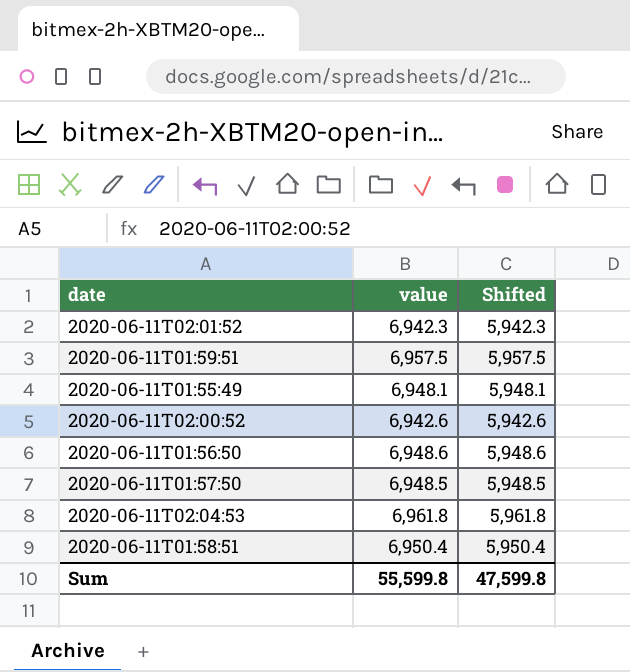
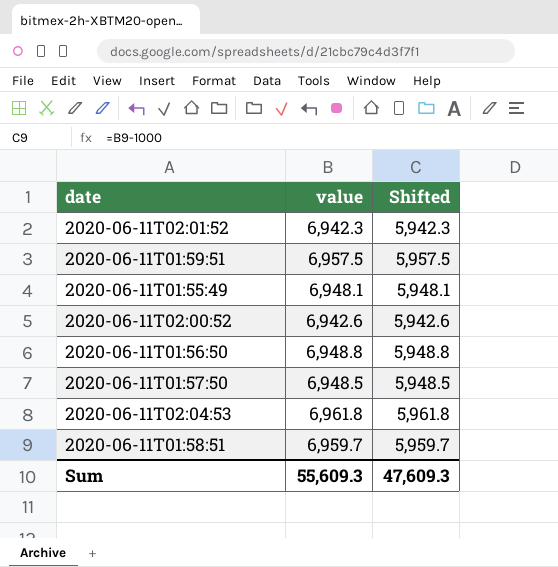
2020-06-11T01:56:50 | value: 6,948.6 -> 6,948.8
2020-06-11T01:56:50 | Shifted: 5,948.6 -> 5,948.8
2020-06-11T01:58:51 | value: 6,950.4 -> 6,959.7
2020-06-11T01:58:51 | Shifted: 5,950.4 -> 5,959.7
Sum | value: 55,599.8 -> 55,609.3
Sum | Shifted: 47,599.8 -> 47,609.3

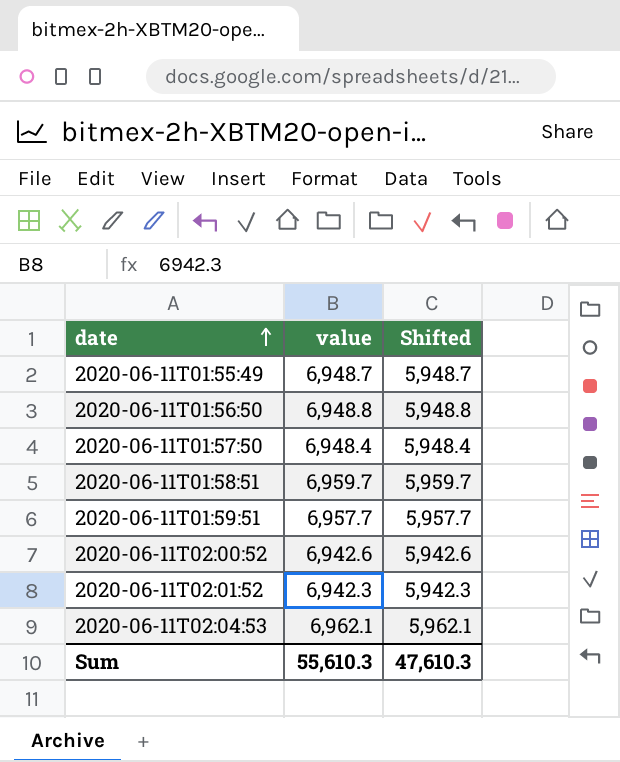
row order: none -> date ascending
2020-06-11T01:55:49 | value: 6,948.1 -> 6,948.7
2020-06-11T01:55:49 | Shifted: 5,948.1 -> 5,948.7
2020-06-11T01:57:50 | value: 6,948.5 -> 6,948.4
2020-06-11T01:57:50 | Shifted: 5,948.5 -> 5,948.4
2020-06-11T01:59:51 | value: 6,957.5 -> 6,957.7
2020-06-11T01:59:51 | Shifted: 5,957.5 -> 5,957.7
2020-06-11T02:04:53 | value: 6,961.8 -> 6,962.1
2020-06-11T02:04:53 | Shifted: 5,961.8 -> 5,962.1
Sum | value: 55,609.3 -> 55,610.3
Sum | Shifted: 47,609.3 -> 47,610.3

